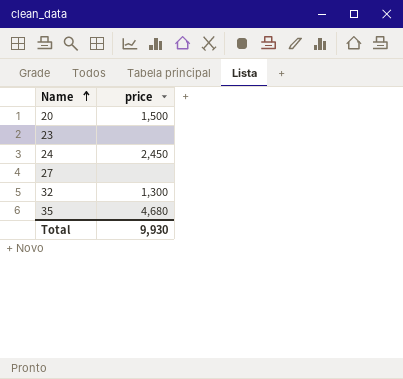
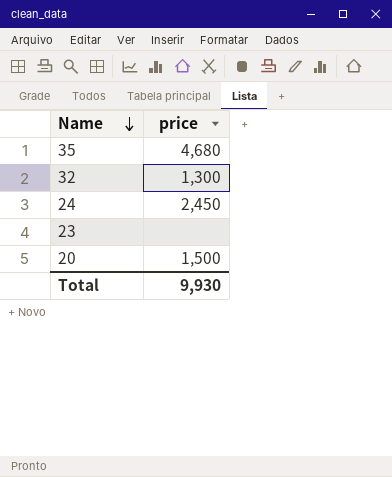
row order: Name ascending -> Name descending
row 27: none -> none

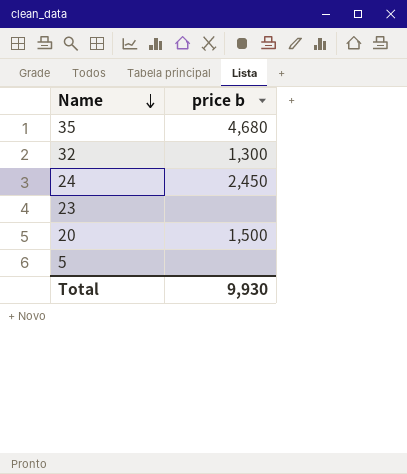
column name: price -> price b
row 5: none -> none

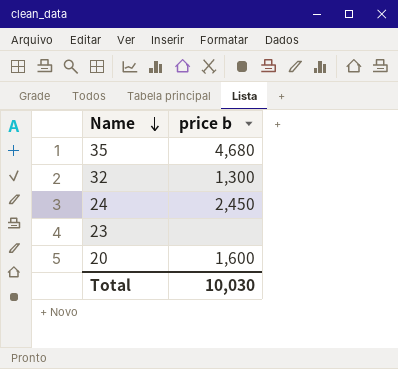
row 5: none -> none
20 | price b: 1,500 -> 1,600
Total | price b: 9,930 -> 10,030

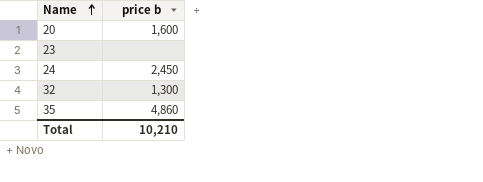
row order: Name descending -> Name ascending
35 | price b: 4,680 -> 4,860
Total | price b: 10,030 -> 10,210

